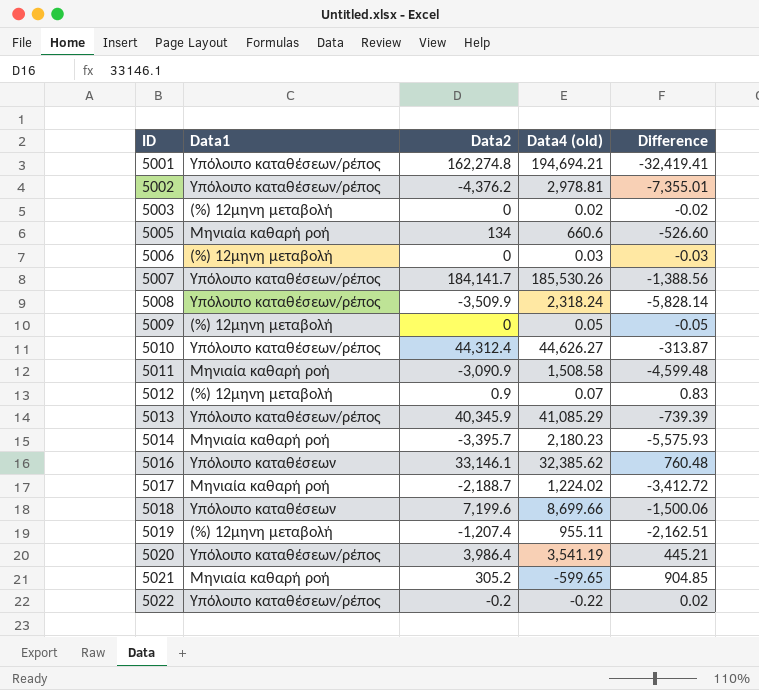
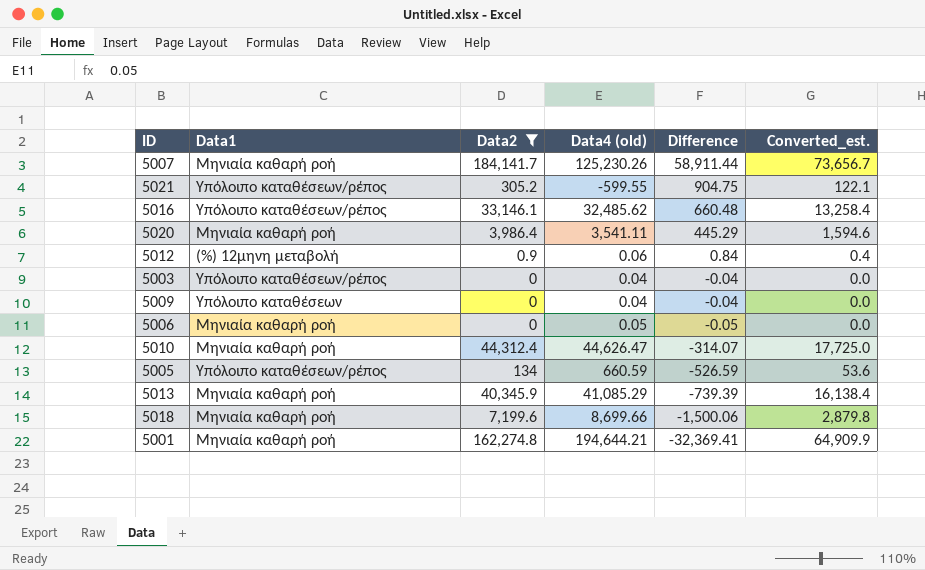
filter: none -> Data2 >= 0
row order: ID ascending -> Difference descending
column Converted_est. | formula: none -> [Data2] * 0.4
5007 | Data1: Υπόλοιπο καταθέσεων/ρέπος -> Μηνιαία καθαρή ροή
5007 | Data4 (old): 185,530.26 -> 125,230.26
5007 | Difference: -1,388.56 -> 58,911.44
5021 | Data1: Μηνιαία καθαρή ροή -> Υπόλοιπο καταθέσεων/ρέπος
5021 | Data4 (old): -599.65 -> -599.55
5021 | Difference: 904.85 -> 904.75
5016 | Data1: Υπόλοιπο καταθέσεων -> Υπόλοιπο καταθέσεων/ρέπος
5016 | Data4 (old): 32,385.62 -> 32,485.62
5016 | Difference: 760.48 -> 660.48
5020 | Data1: Υπόλοιπο καταθέσεων/ρέπος -> Μηνιαία καθαρή ροή
5020 | Data4 (old): 3,541.19 -> 3,541.11
5020 | Difference: 445.21 -> 445.29
5012 | Data4 (old): 0.07 -> 0.06
5012 | Difference: 0.83 -> 0.84
5003 | Data1: (%) 12μηνη μεταβολή -> Υπόλοιπο καταθέσεων/ρέπος
5003 | Data4 (old): 0.02 -> 0.04
5003 | Difference: -0.02 -> -0.04
5009 | Data1: (%) 12μηνη μεταβολή -> Υπόλοιπο καταθέσεων
5009 | Data4 (old): 0.05 -> 0.04
5009 | Difference: -0.05 -> -0.04
5006 | Data1: (%) 12μηνη μεταβολή -> Μηνιαία καθαρή ροή
5006 | Data4 (old): 0.03 -> 0.05
5006 | Difference: -0.03 -> -0.05
5010 | Data1: Υπόλοιπο καταθέσεων/ρέπος -> Μηνιαία καθαρή ροή
5010 | Data4 (old): 44,626.27 -> 44,626.47
5010 | Difference: -313.87 -> -314.07
5005 | Data1: Μηνιαία καθαρή ροή -> Υπόλοιπο καταθέσεων/ρέπος
5005 | Data4 (old): 660.6 -> 660.59
5005 | Difference: -526.60 -> -526.59
5013 | Data1: Υπόλοιπο καταθέσεων/ρέπος -> Μηνιαία καθαρή ροή
5018 | Data1: Υπόλοιπο καταθέσεων -> Μηνιαία καθαρή ροή
5001 | Data1: Υπόλοιπο καταθέσεων/ρέπος -> Μηνιαία καθαρή ροή
5001 | Data4 (old): 194,694.21 -> 194,644.21
5001 | Difference: -32,419.41 -> -32,369.41

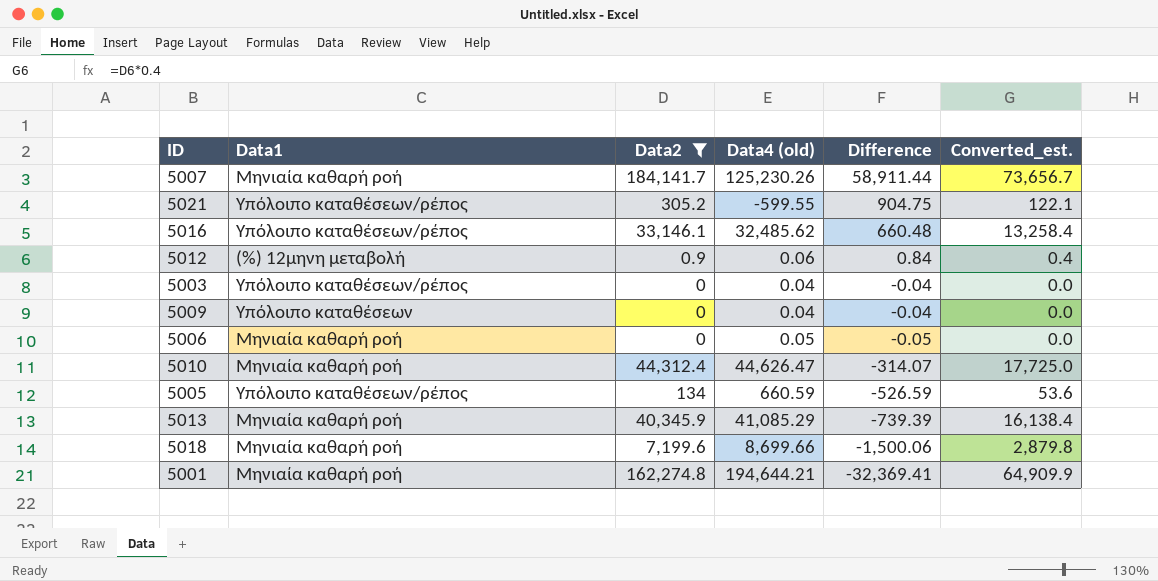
row 5020: Μηνιαία καθαρή ροή | 3,986.4 | 3,541.11 | 445.29 | 1,594.6 -> none

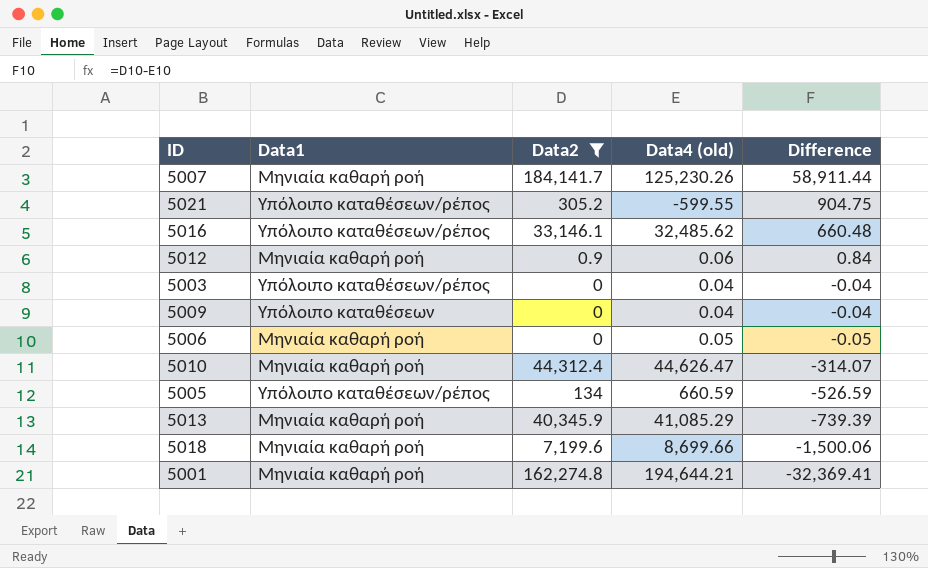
column Converted_est. | formula: [Data2] * 0.4 -> none
5012 | Data1: (%) 12μηνη μεταβολή -> Μηνιαία καθαρή ροή

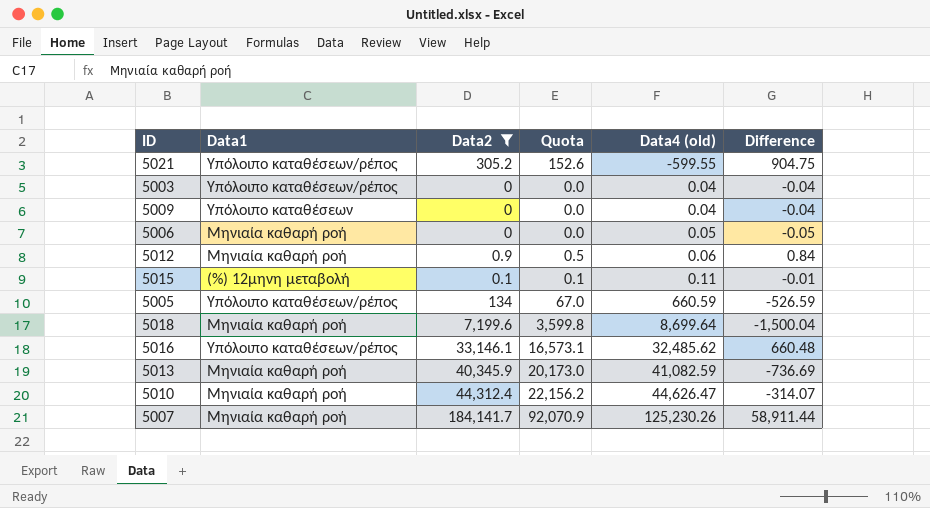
row order: Difference descending -> Data4 (old) ascending
column Quota | formula: none -> [Data2] * 0.5
row 5001: Μηνιαία καθαρή ροή | 162,274.8 | 194,644.21 | -32,369.41 -> none
row 5015: none -> (%) 12μηνη μεταβολή | 0.1 | 0.1 | 0.11 | -0.01
5018 | Data4 (old): 8,699.66 -> 8,699.64
5018 | Difference: -1,500.06 -> -1,500.04
5013 | Data4 (old): 41,085.29 -> 41,082.59
5013 | Difference: -739.39 -> -736.69

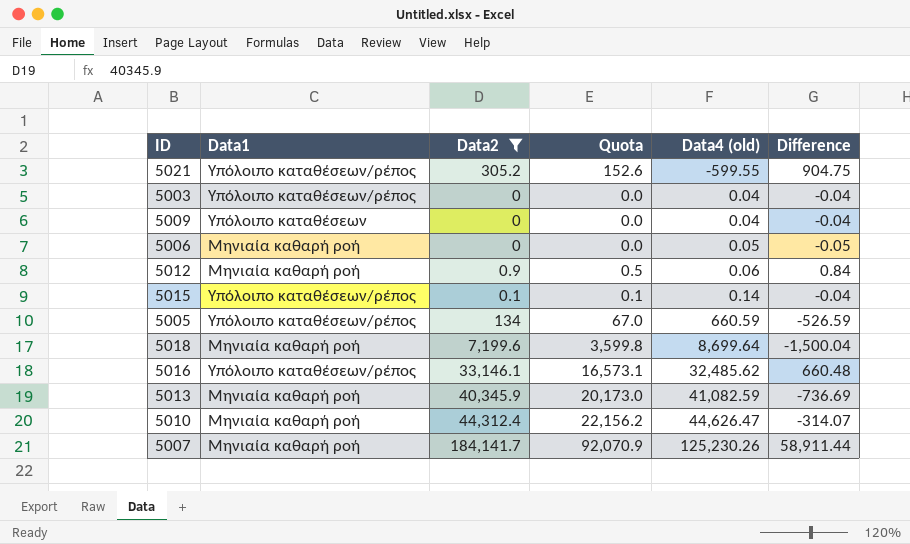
5015 | Data1: (%) 12μηνη μεταβολή -> Υπόλοιπο καταθέσεων/ρέπος
5015 | Data4 (old): 0.11 -> 0.14
5015 | Difference: -0.01 -> -0.04

